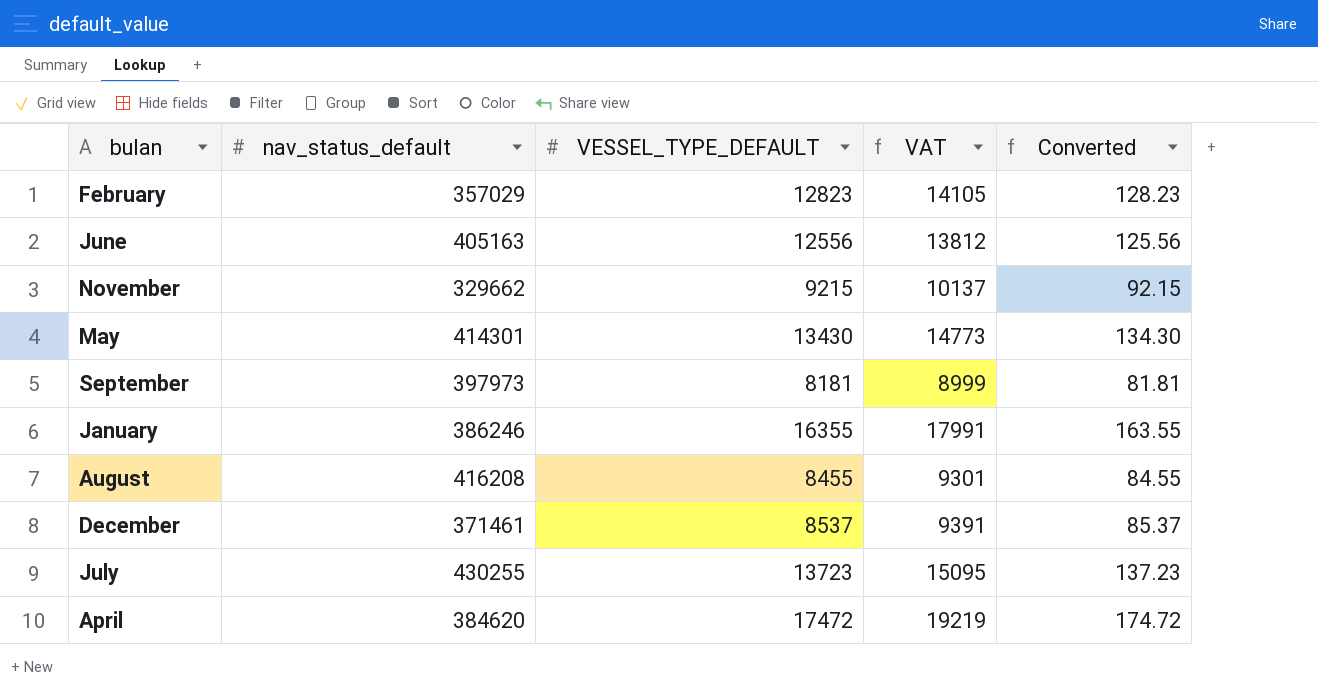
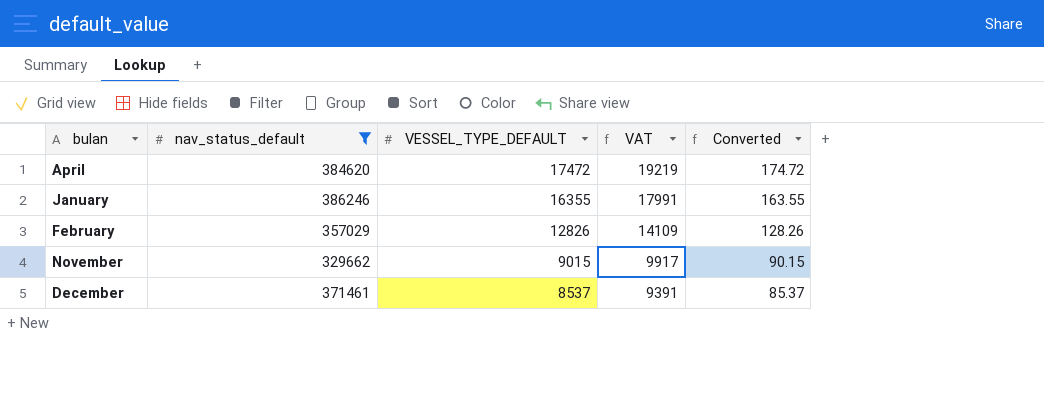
filter: none -> nav_status_default <= 386246
row order: none -> VESSEL_TYPE_DEFAULT descending
February | VESSEL_TYPE_DEFAULT: 12823 -> 12826
February | VAT: 14105 -> 14109
February | Converted: 128.23 -> 128.26
November | VESSEL_TYPE_DEFAULT: 9215 -> 9015
November | VAT: 10137 -> 9917
November | Converted: 92.15 -> 90.15

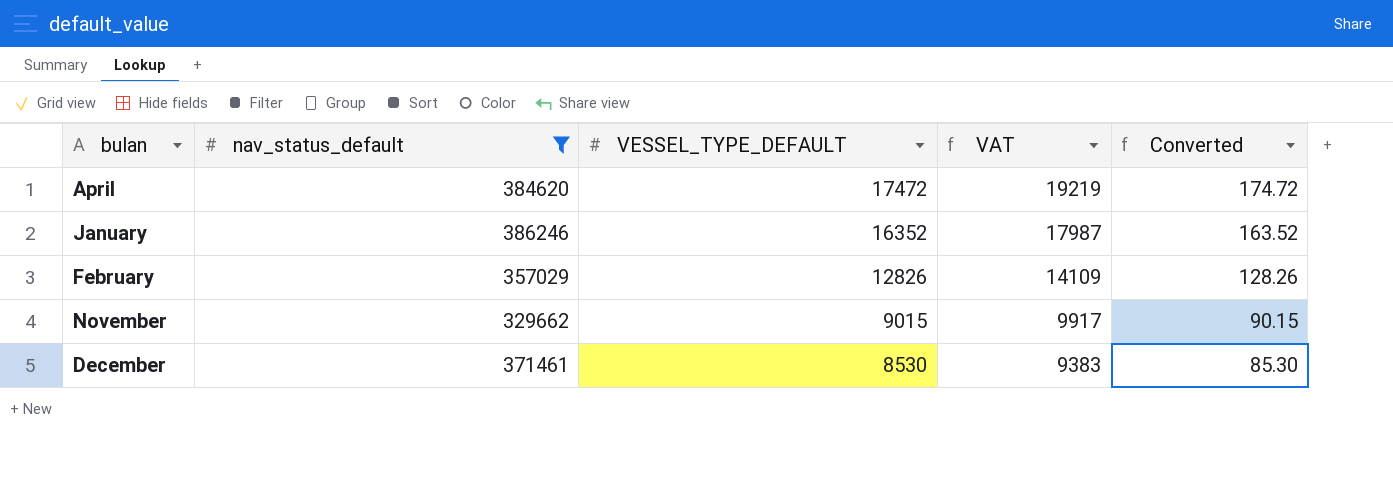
January | VESSEL_TYPE_DEFAULT: 16355 -> 16352
January | VAT: 17991 -> 17987
January | Converted: 163.55 -> 163.52
December | VESSEL_TYPE_DEFAULT: 8537 -> 8530
December | VAT: 9391 -> 9383
December | Converted: 85.37 -> 85.30

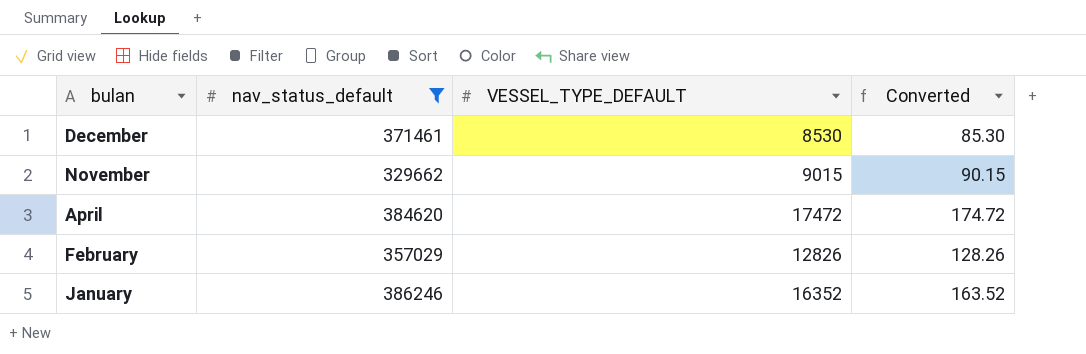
row order: VESSEL_TYPE_DEFAULT descending -> bulan descending
column VAT | formula: [VESSEL_TYPE_DEFAULT] * 1.1 -> none

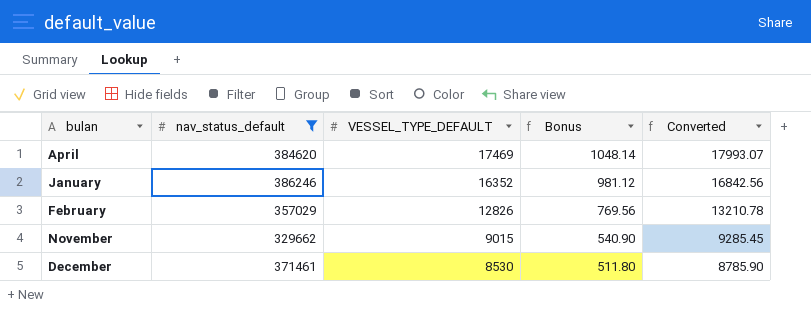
row order: bulan descending -> VESSEL_TYPE_DEFAULT descending
column Bonus | formula: none -> [VESSEL_TYPE_DEFAULT] * 0.06
column Converted | formula: [VESSEL_TYPE_DEFAULT] * 0.01 -> [VESSEL_TYPE_DEFAULT] * 1.03
April | VESSEL_TYPE_DEFAULT: 17472 -> 17469

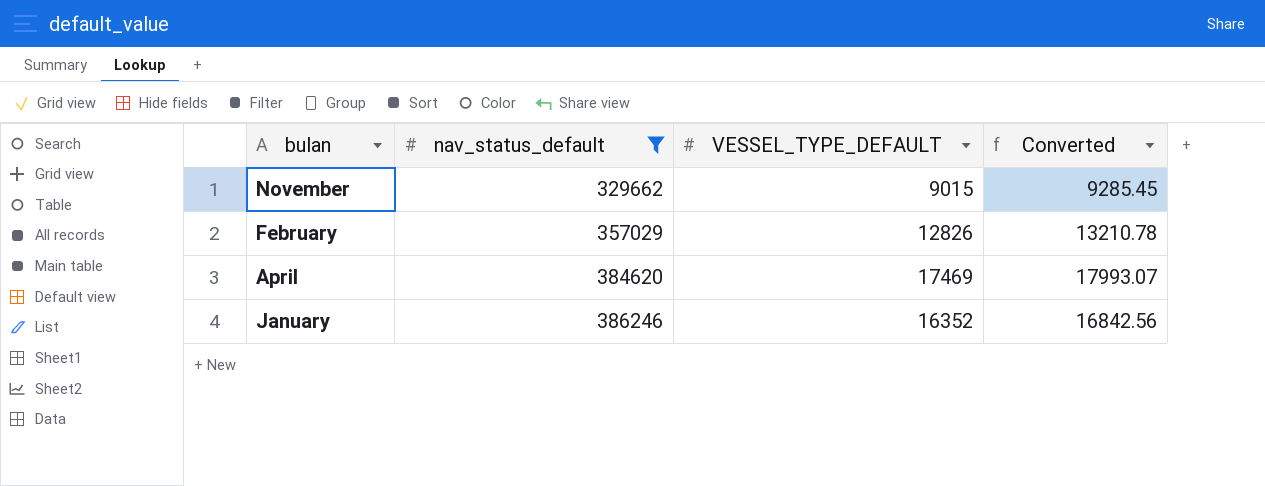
row order: VESSEL_TYPE_DEFAULT descending -> nav_status_default ascending
column Bonus | formula: [VESSEL_TYPE_DEFAULT] * 0.06 -> none
row December: 371461 | 8530 | 511.80 | 8785.90 -> none

